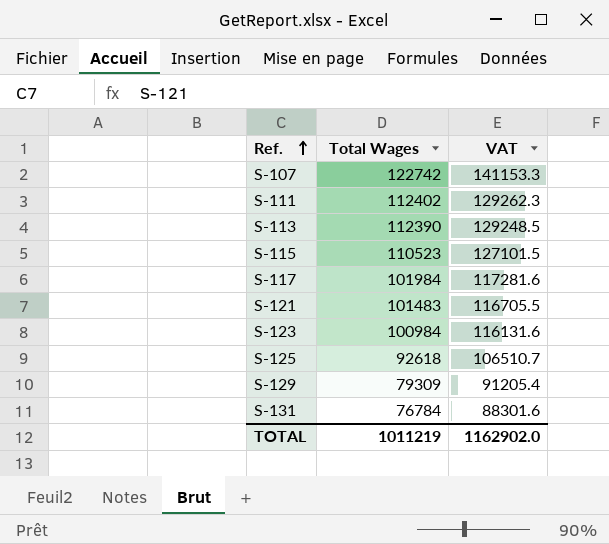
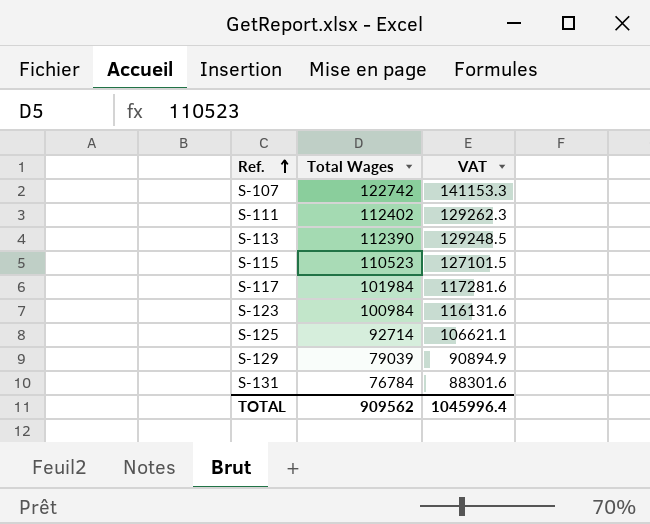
row S-121: 101483 | 116705.5 -> none
S-125 | Total Wages: 92618 -> 92714
S-125 | VAT: 106510.7 -> 106621.1
S-129 | Total Wages: 79309 -> 79039
S-129 | VAT: 91205.4 -> 90894.9
TOTAL | Total Wages: 1011219 -> 909562
TOTAL | VAT: 1162902.0 -> 1045996.4

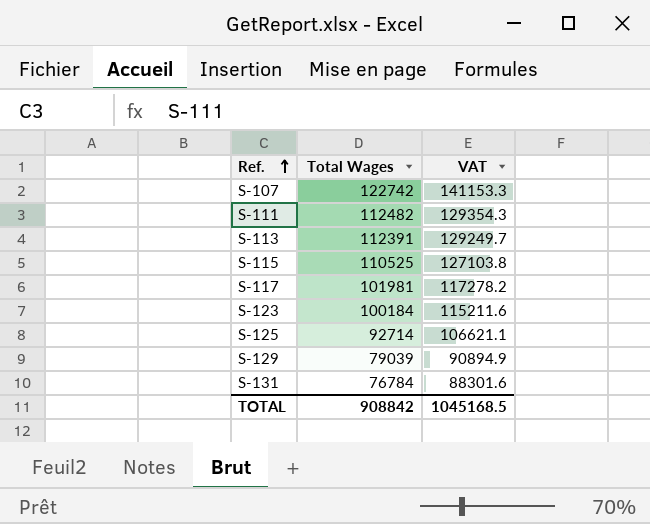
S-111 | Total Wages: 112402 -> 112482
S-111 | VAT: 129262.3 -> 129354.3
S-113 | Total Wages: 112390 -> 112391
S-113 | VAT: 129248.5 -> 129249.7
S-115 | Total Wages: 110523 -> 110525
S-115 | VAT: 127101.5 -> 127103.8
S-117 | Total Wages: 101984 -> 101981
S-117 | VAT: 117281.6 -> 117278.2
S-123 | Total Wages: 100984 -> 100184
S-123 | VAT: 116131.6 -> 115211.6
TOTAL | Total Wages: 909562 -> 908842
TOTAL | VAT: 1045996.4 -> 1045168.5

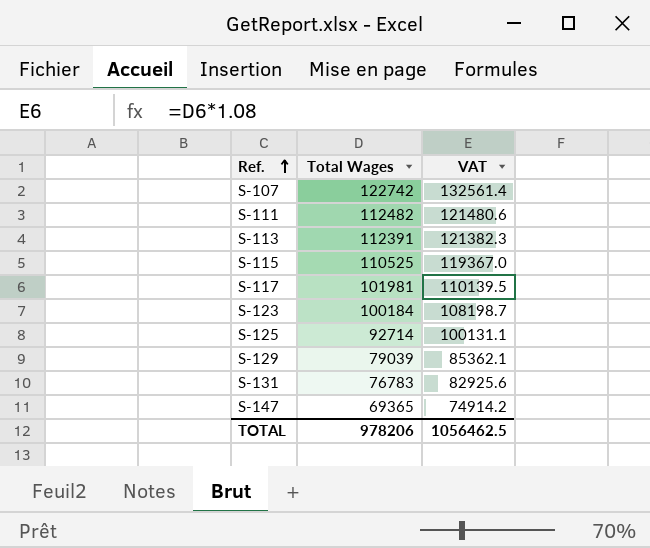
column VAT | formula: [Total Wages] * 1.15 -> [Total Wages] * 1.08
S-131 | Total Wages: 76784 -> 76783
row S-147: none -> 69365 | 74914.2
TOTAL | Total Wages: 908842 -> 978206
TOTAL | VAT: 1045168.5 -> 1056462.5

